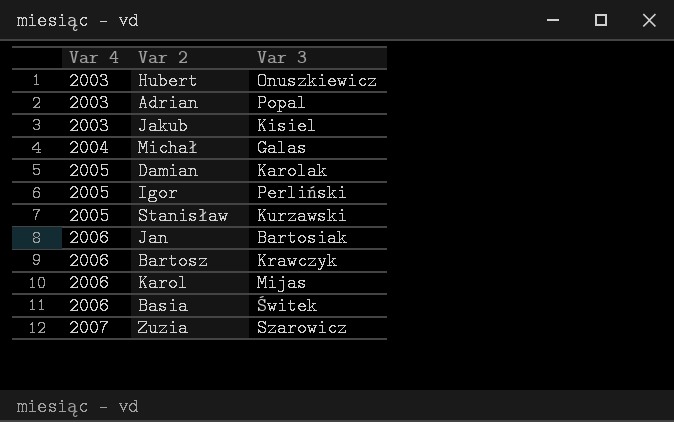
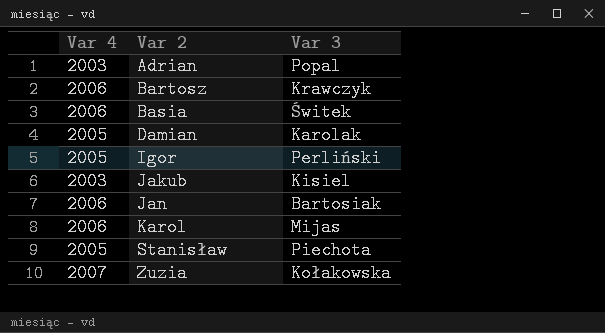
row order: Var 4 ascending -> Var 2 ascending
row Hubert: 2003 | Onuszkiewicz -> none
row Michał: 2004 | Galas -> none
Stanisław | Var 3: Kurzawski -> Piechota
Zuzia | Var 3: Szarowicz -> Kołakowska

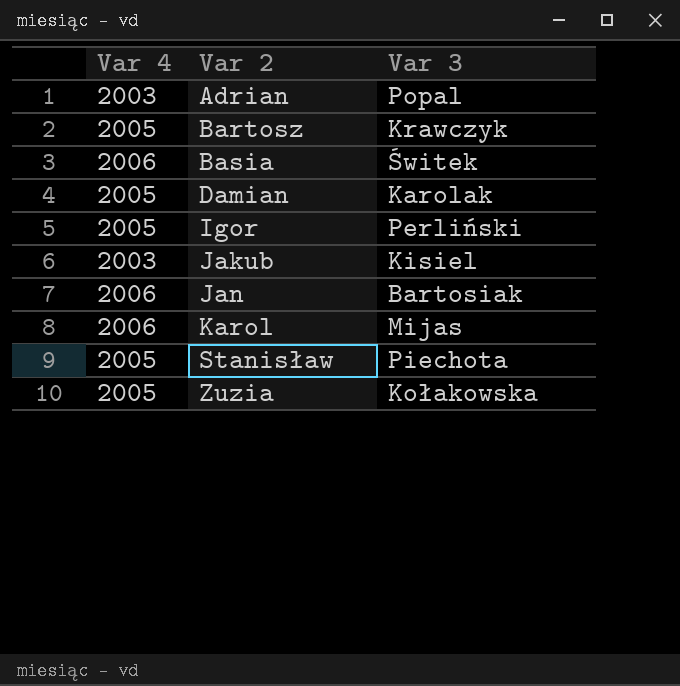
Bartosz | Var 4: 2006 -> 2005
Zuzia | Var 4: 2007 -> 2005

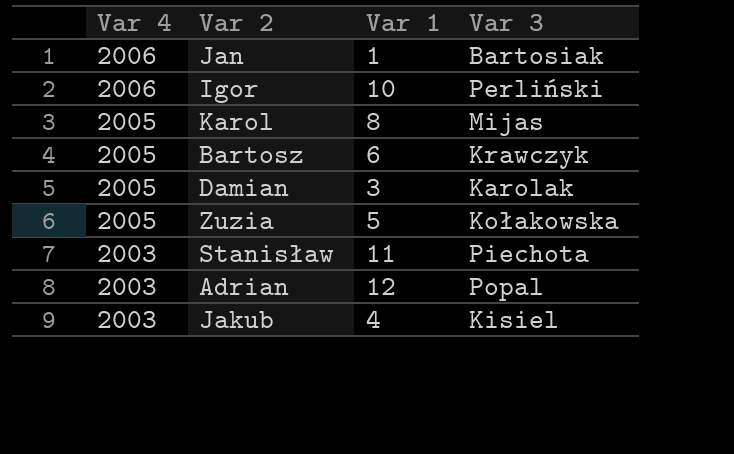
row order: Var 2 ascending -> Var 4 descending
column Var 1 | position: none -> 3
row Basia: 2006 | Świtek -> none
Igor | Var 4: 2005 -> 2006
Karol | Var 4: 2006 -> 2005
Stanisław | Var 4: 2005 -> 2003

